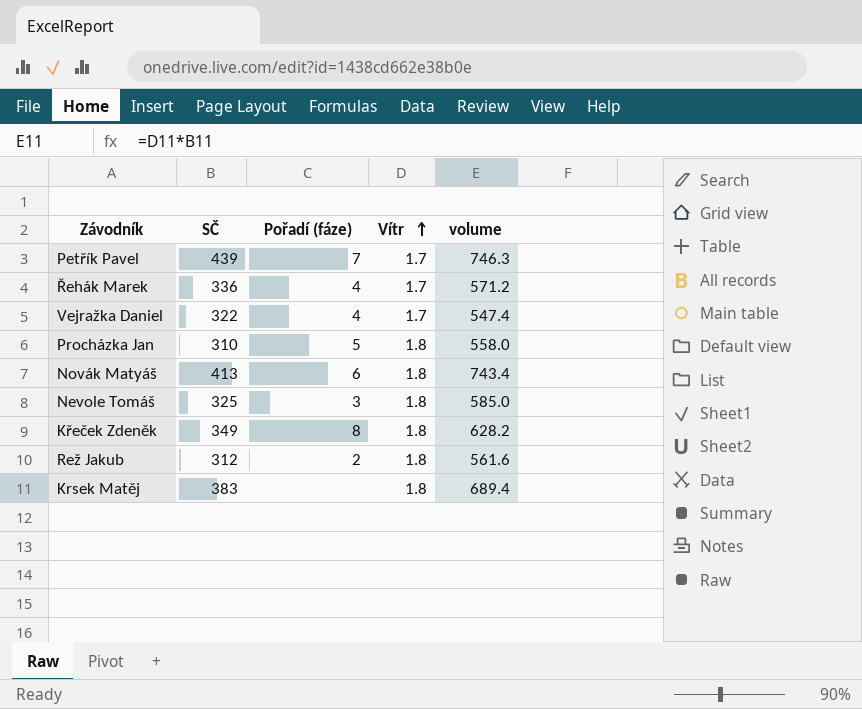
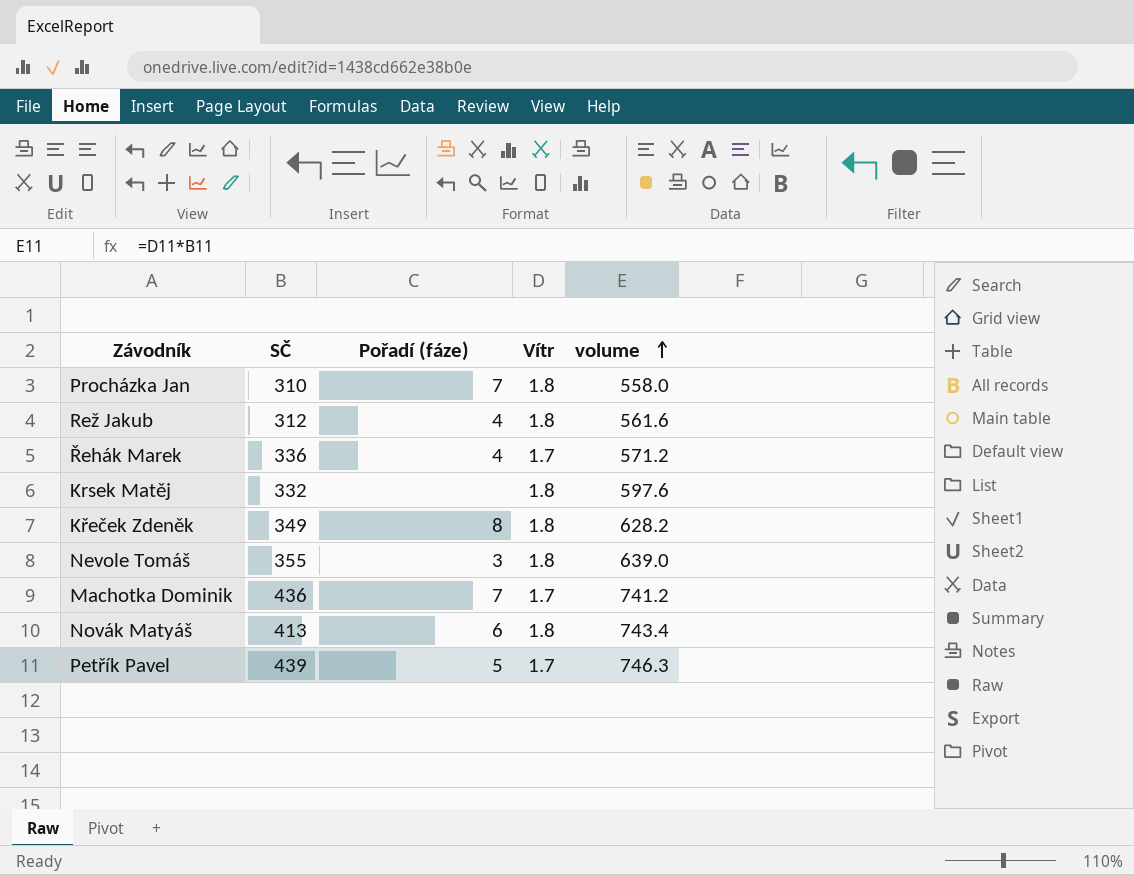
row order: Vítr ascending -> volume ascending
row Vejražka Daniel: 322 | 4 | 1.7 | 547.4 -> none
Procházka Jan | Pořadí (fáze): 5 -> 7
Rež Jakub | Pořadí (fáze): 2 -> 4
Krsek Matěj | SČ: 383 -> 332
Krsek Matěj | volume: 689.4 -> 597.6
Nevole Tomáš | SČ: 325 -> 355
Nevole Tomáš | volume: 585.0 -> 639.0
row Machotka Dominik: none -> 436 | 7 | 1.7 | 741.2
Petřík Pavel | Pořadí (fáze): 7 -> 5

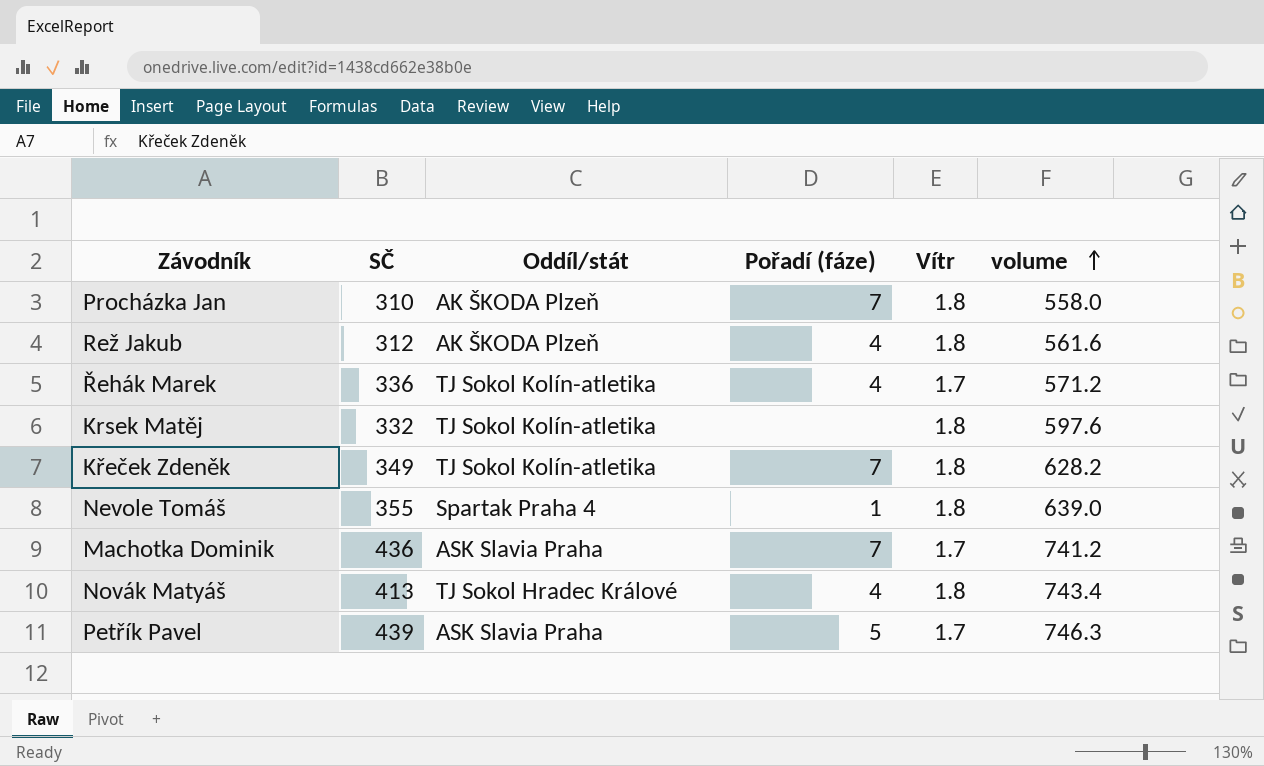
column Oddíl/stát | position: none -> 3
Křeček Zdeněk | Pořadí (fáze): 8 -> 7
Nevole Tomáš | Pořadí (fáze): 3 -> 1
Novák Matyáš | Pořadí (fáze): 6 -> 4

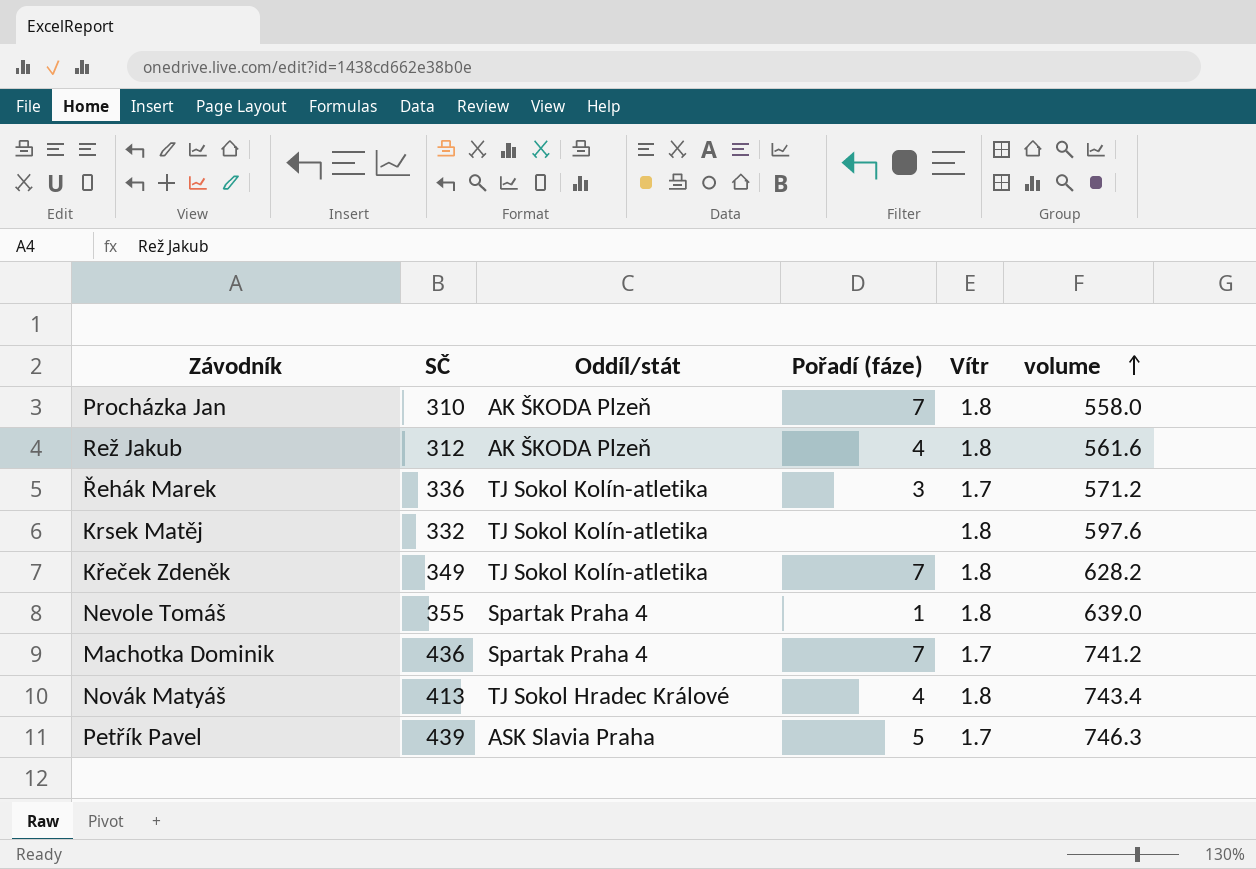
Řehák Marek | Pořadí (fáze): 4 -> 3
Machotka Dominik | Oddíl/stát: ASK Slavia Praha -> Spartak Praha 4

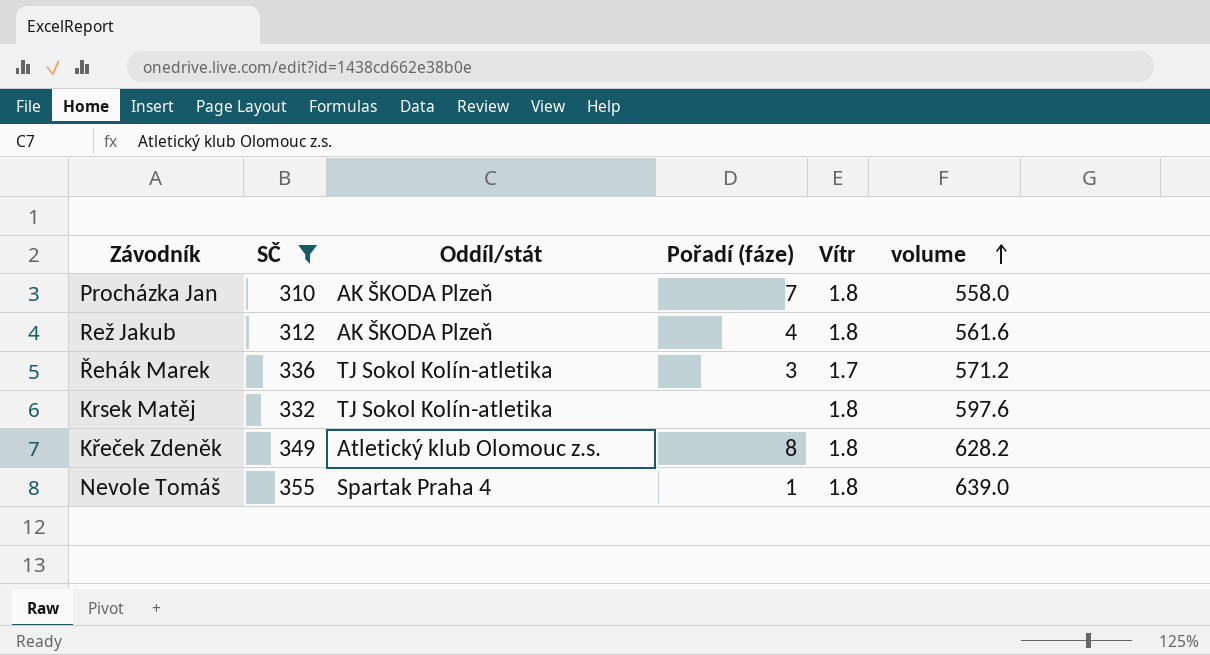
filter: none -> SČ <= 355
Křeček Zdeněk | Oddíl/stát: TJ Sokol Kolín-atletika -> Atletický klub Olomouc z.s.
Křeček Zdeněk | Pořadí (fáze): 7 -> 8

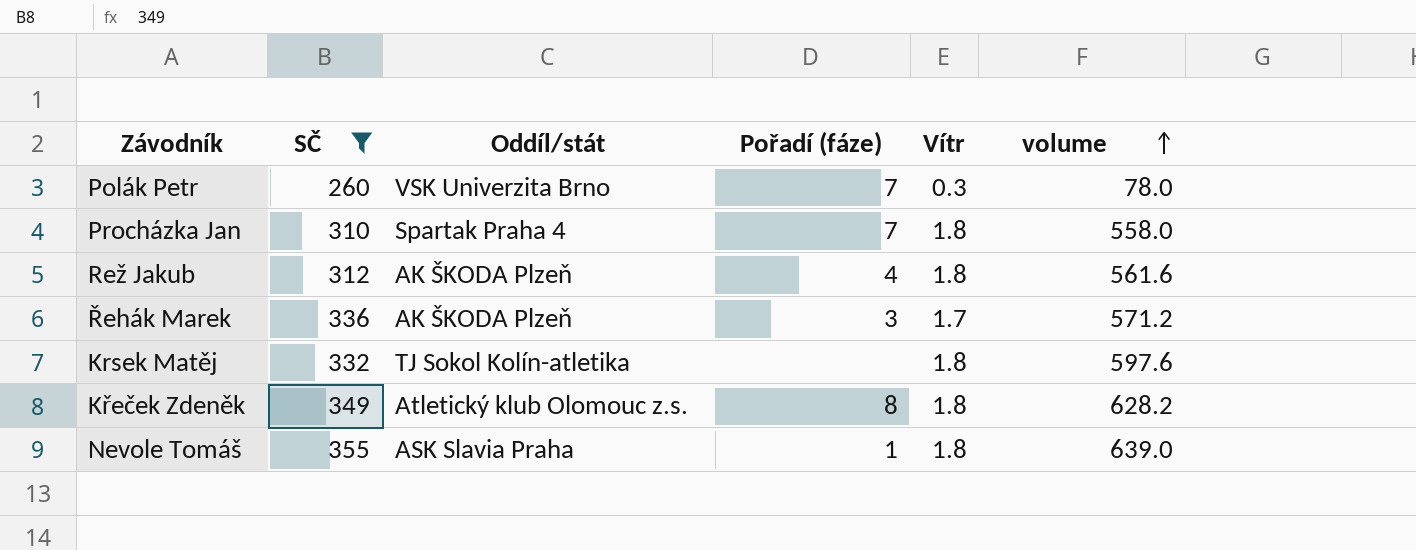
row Polák Petr: none -> 260 | VSK Univerzita Brno | 7 | 0.3 | 78.0
Procházka Jan | Oddíl/stát: AK ŠKODA Plzeň -> Spartak Praha 4
Řehák Marek | Oddíl/stát: TJ Sokol Kolín-atletika -> AK ŠKODA Plzeň
Nevole Tomáš | Oddíl/stát: Spartak Praha 4 -> ASK Slavia Praha

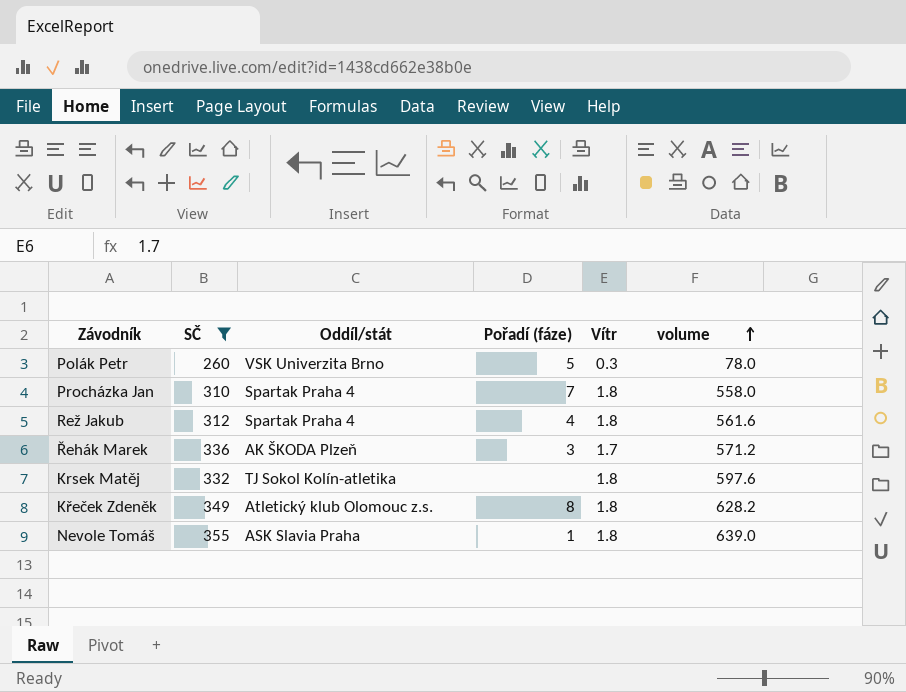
Polák Petr | Pořadí (fáze): 7 -> 5
Rež Jakub | Oddíl/stát: AK ŠKODA Plzeň -> Spartak Praha 4

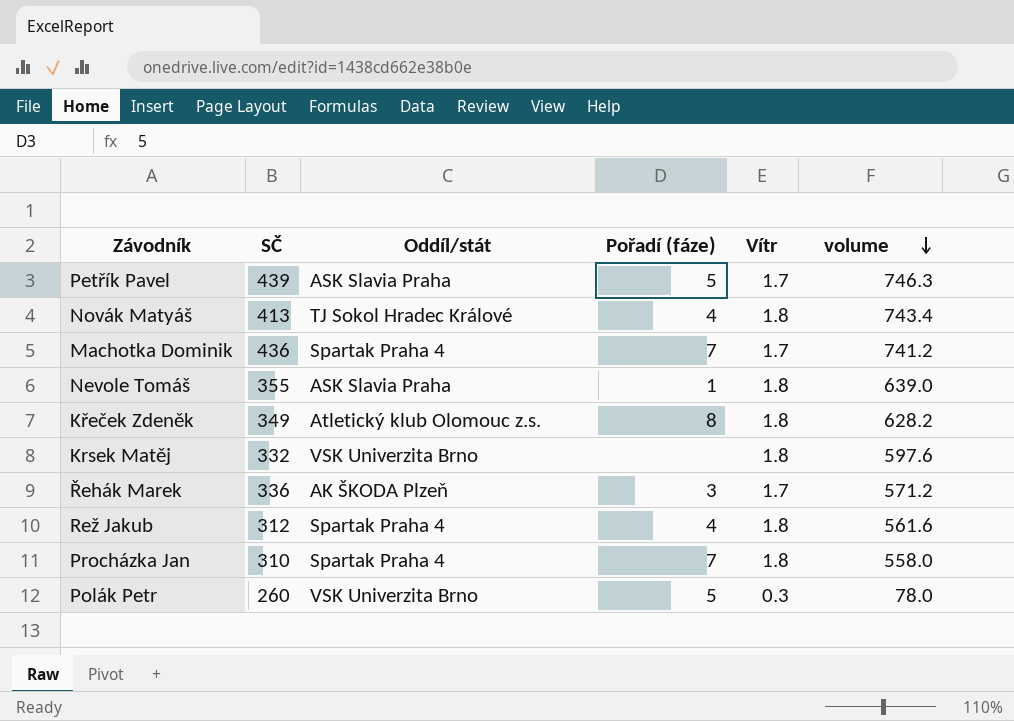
filter: SČ <= 355 -> none
row order: volume ascending -> volume descending
Krsek Matěj | Oddíl/stát: TJ Sokol Kolín-atletika -> VSK Univerzita Brno

